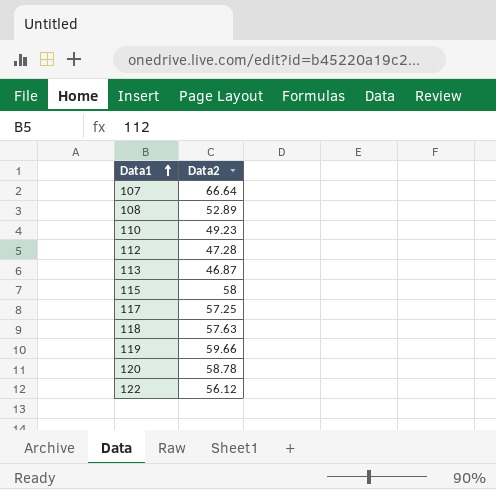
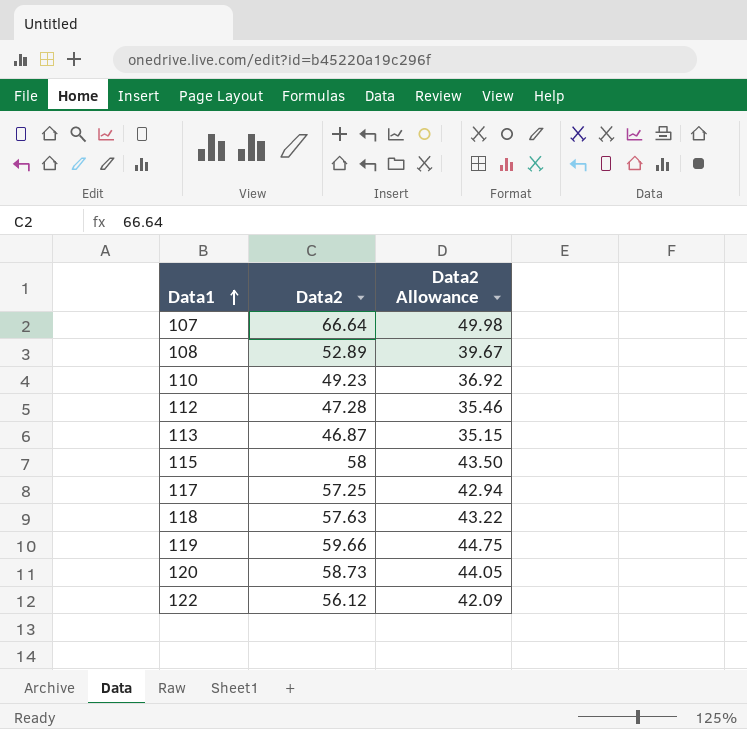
column Data2 Allowance | formula: none -> [Data2] * 0.75
120 | Data2: 58.78 -> 58.73

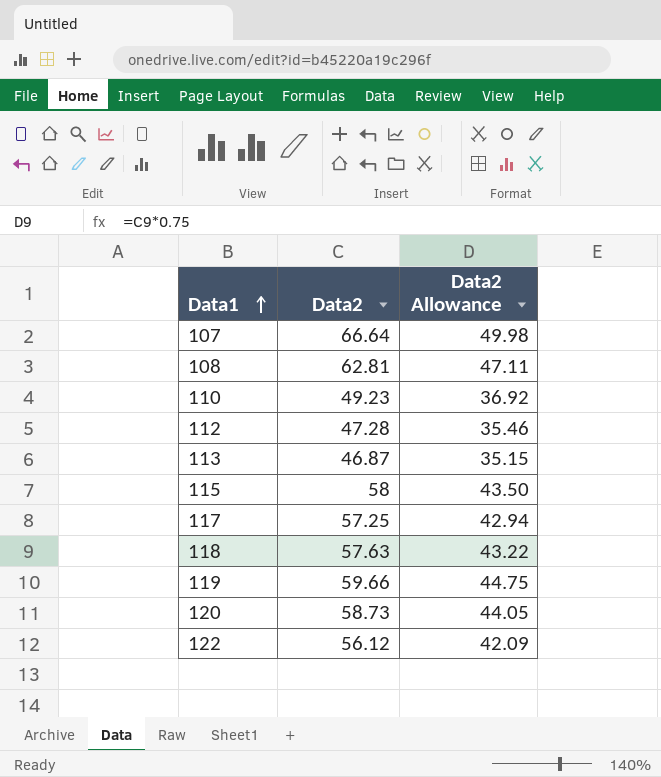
108 | Data2: 52.89 -> 62.81
108 | Data2 Allowance: 39.67 -> 47.11

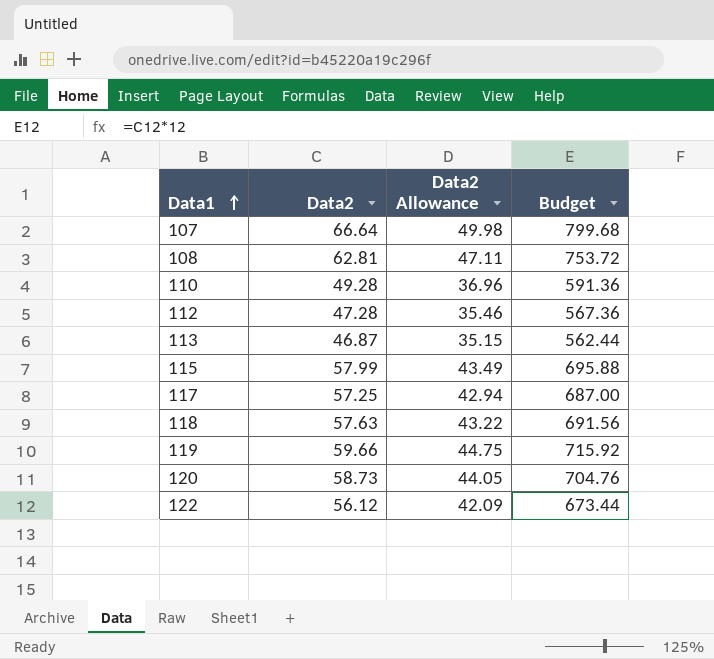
column Budget | formula: none -> [Data2] * 12
110 | Data2: 49.23 -> 49.28
110 | Data2 Allowance: 36.92 -> 36.96
115 | Data2: 58 -> 57.99
115 | Data2 Allowance: 43.50 -> 43.49

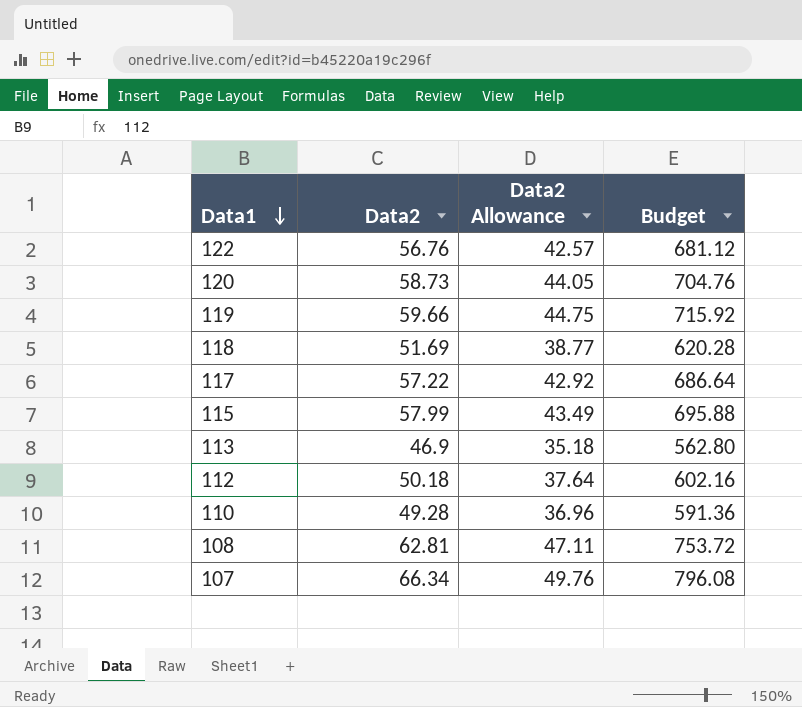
row order: Data1 ascending -> Data1 descending
122 | Data2: 56.12 -> 56.76
122 | Data2 Allowance: 42.09 -> 42.57
122 | Budget: 673.44 -> 681.12
118 | Data2: 57.63 -> 51.69
118 | Data2 Allowance: 43.22 -> 38.77
118 | Budget: 691.56 -> 620.28
117 | Data2: 57.25 -> 57.22
117 | Data2 Allowance: 42.94 -> 42.92
117 | Budget: 687.00 -> 686.64
113 | Data2: 46.87 -> 46.9
113 | Data2 Allowance: 35.15 -> 35.18
113 | Budget: 562.44 -> 562.80
112 | Data2: 47.28 -> 50.18
112 | Data2 Allowance: 35.46 -> 37.64
112 | Budget: 567.36 -> 602.16
107 | Data2: 66.64 -> 66.34
107 | Data2 Allowance: 49.98 -> 49.76
107 | Budget: 799.68 -> 796.08

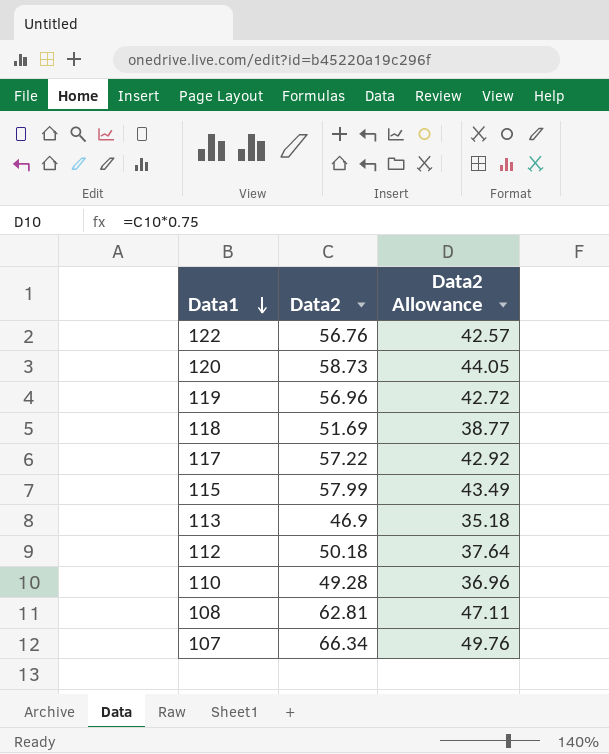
column Budget | formula: [Data2] * 12 -> none
119 | Data2: 59.66 -> 56.96
119 | Data2 Allowance: 44.75 -> 42.72

